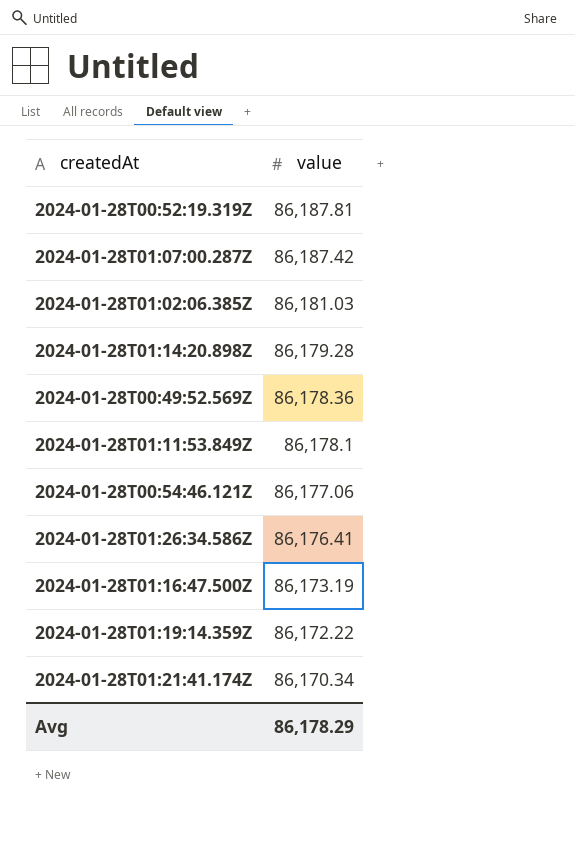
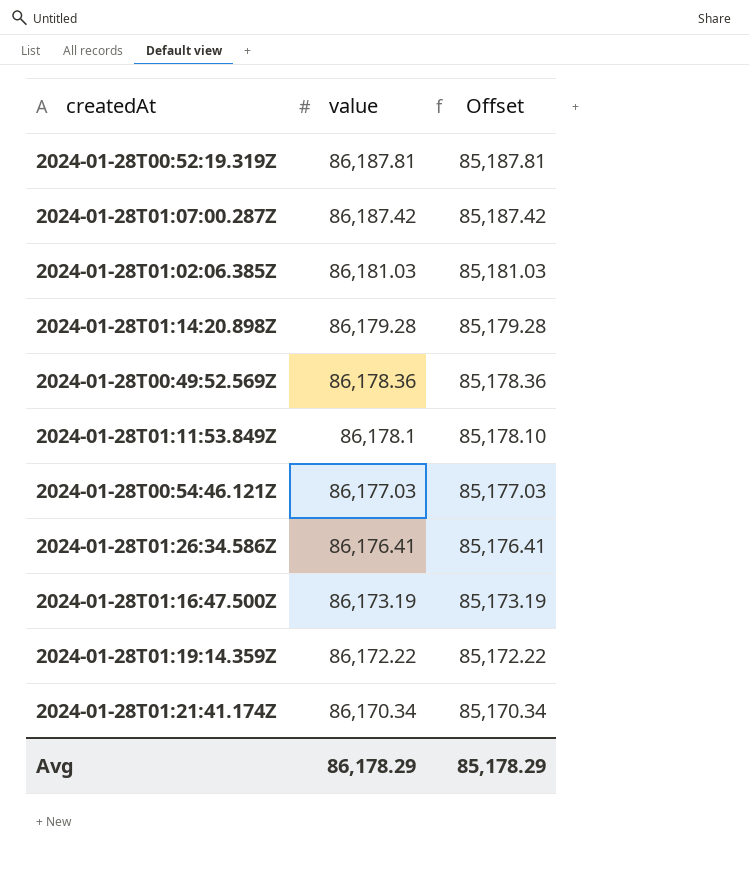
column Offset | formula: none -> [value] - 1000
2024-01-28T00:54:46.121Z | value: 86,177.06 -> 86,177.03

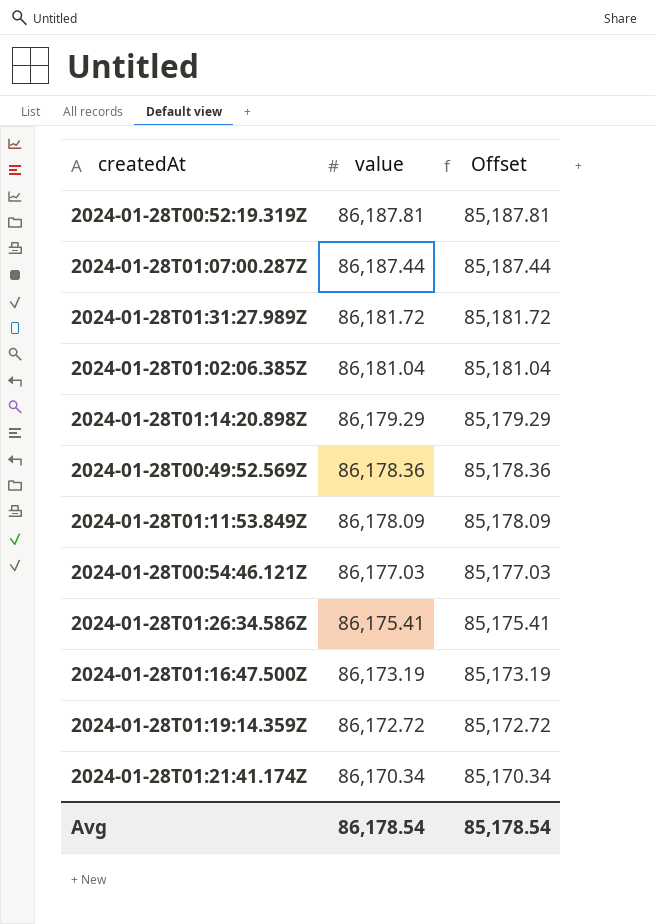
2024-01-28T01:07:00.287Z | value: 86,187.42 -> 86,187.44
2024-01-28T01:07:00.287Z | Offset: 85,187.42 -> 85,187.44
row 2024-01-28T01:31:27.989Z: none -> 86,181.72 | 85,181.72
2024-01-28T01:02:06.385Z | value: 86,181.03 -> 86,181.04
2024-01-28T01:02:06.385Z | Offset: 85,181.03 -> 85,181.04
2024-01-28T01:14:20.898Z | value: 86,179.28 -> 86,179.29
2024-01-28T01:14:20.898Z | Offset: 85,179.28 -> 85,179.29
2024-01-28T01:11:53.849Z | value: 86,178.1 -> 86,178.09
2024-01-28T01:11:53.849Z | Offset: 85,178.10 -> 85,178.09
2024-01-28T01:26:34.586Z | value: 86,176.41 -> 86,175.41
2024-01-28T01:26:34.586Z | Offset: 85,176.41 -> 85,175.41
2024-01-28T01:19:14.359Z | value: 86,172.22 -> 86,172.72
2024-01-28T01:19:14.359Z | Offset: 85,172.22 -> 85,172.72
Avg | value: 86,178.29 -> 86,178.54
Avg | Offset: 85,178.29 -> 85,178.54

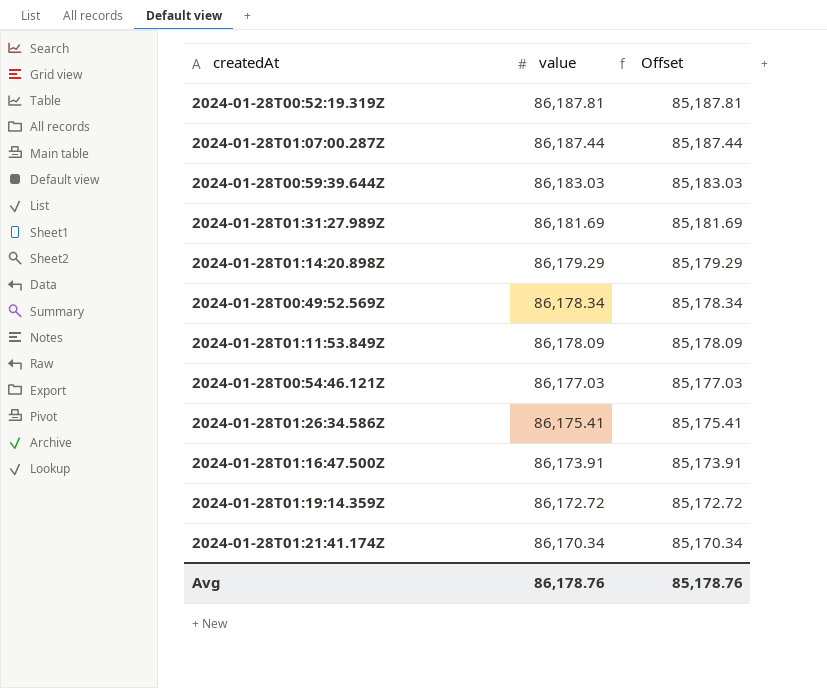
row 2024-01-28T01:02:06.385Z: 86,181.04 | 85,181.04 -> none
row 2024-01-28T00:59:39.644Z: none -> 86,183.03 | 85,183.03
2024-01-28T01:31:27.989Z | value: 86,181.72 -> 86,181.69
2024-01-28T01:31:27.989Z | Offset: 85,181.72 -> 85,181.69
2024-01-28T00:49:52.569Z | value: 86,178.36 -> 86,178.34
2024-01-28T00:49:52.569Z | Offset: 85,178.36 -> 85,178.34
2024-01-28T01:16:47.500Z | value: 86,173.19 -> 86,173.91
2024-01-28T01:16:47.500Z | Offset: 85,173.19 -> 85,173.91
Avg | value: 86,178.54 -> 86,178.76
Avg | Offset: 85,178.54 -> 85,178.76

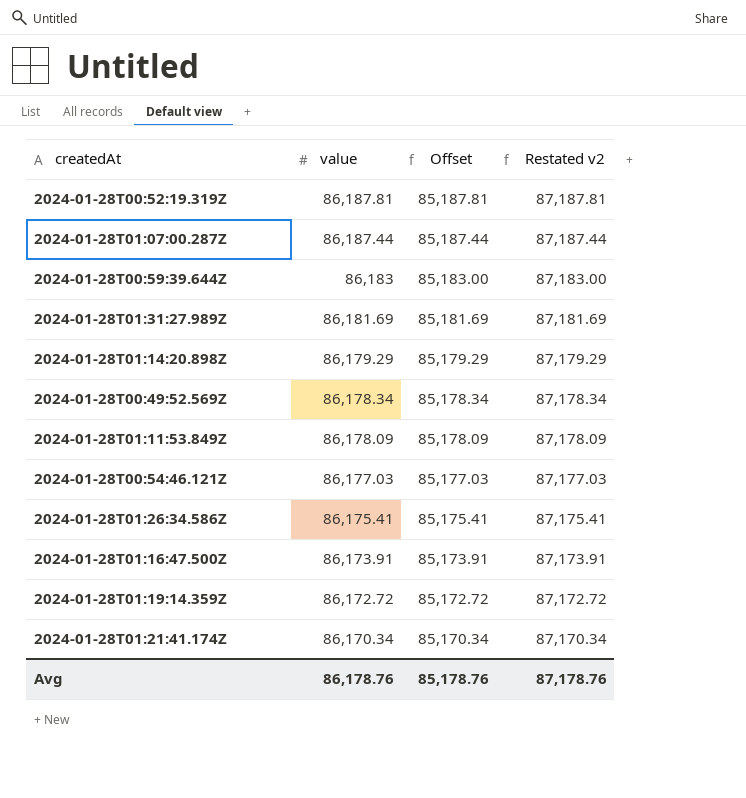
column Restated v2 | formula: none -> [value] + 1000
2024-01-28T00:59:39.644Z | value: 86,183.03 -> 86,183
2024-01-28T00:59:39.644Z | Offset: 85,183.03 -> 85,183.00

